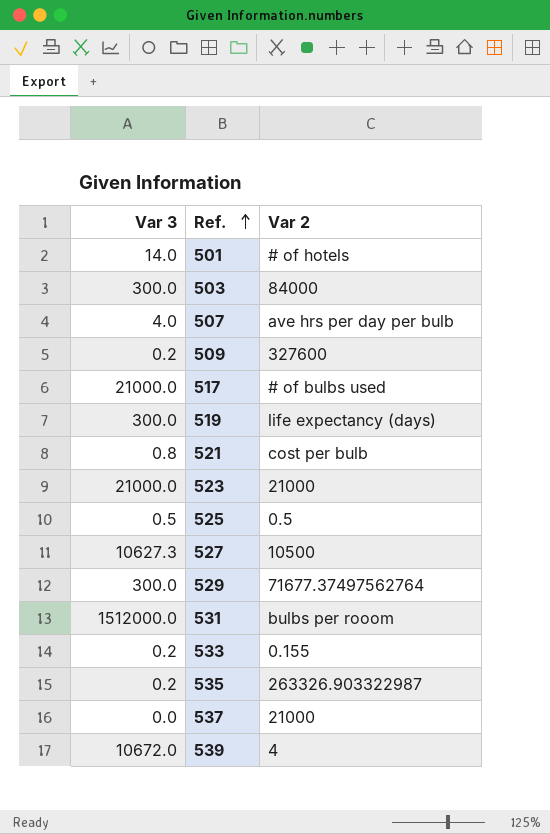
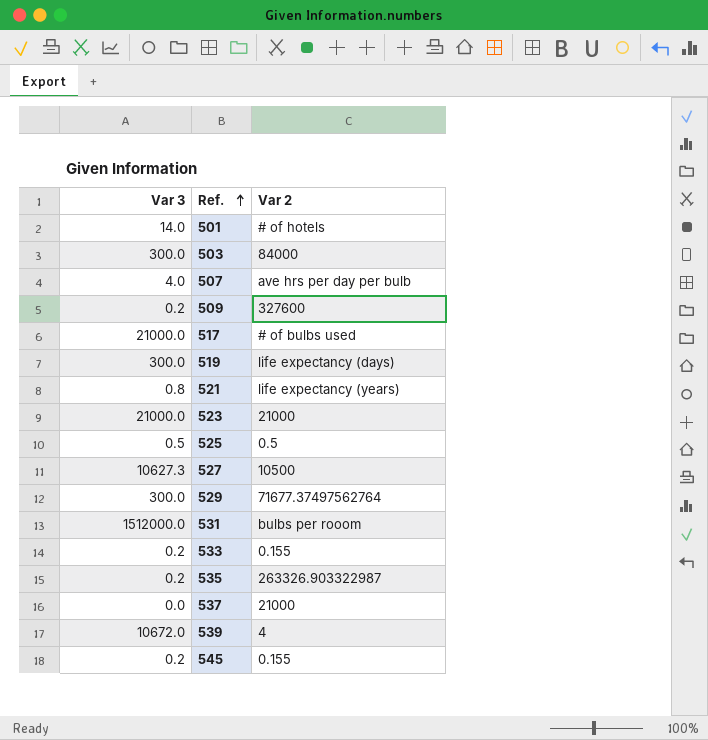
521 | Var 2: cost per bulb -> life expectancy (years)
row 545: none -> 0.2 | 0.155

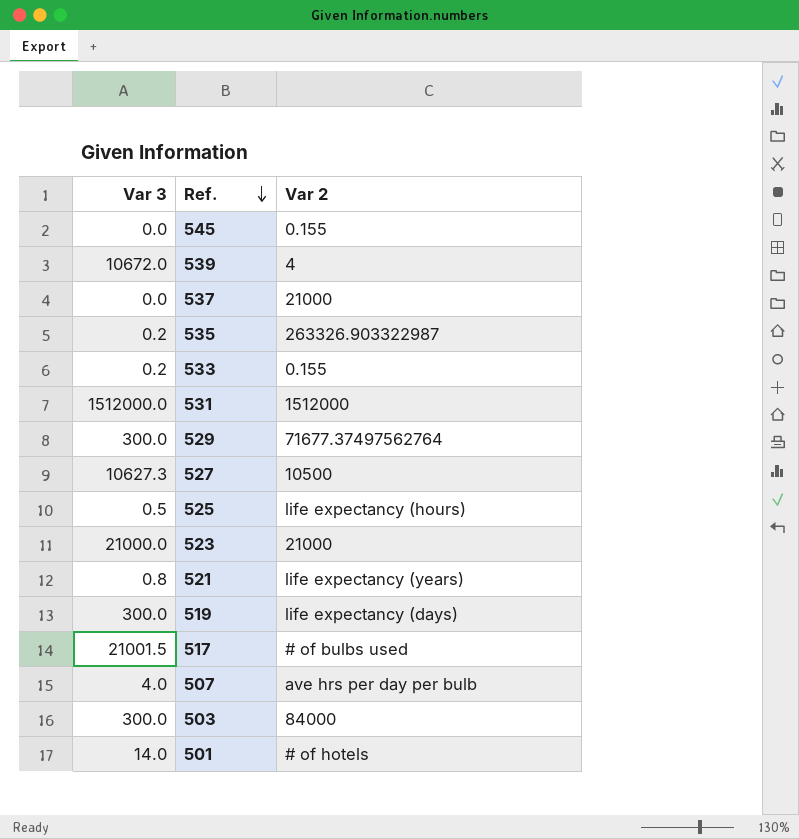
row order: Ref. ascending -> Ref. descending
row 509: 0.2 | 327600 -> none
545 | Var 3: 0.2 -> 0.0
531 | Var 2: bulbs per rooom -> 1512000
525 | Var 2: 0.5 -> life expectancy (hours)
517 | Var 3: 21000.0 -> 21001.5

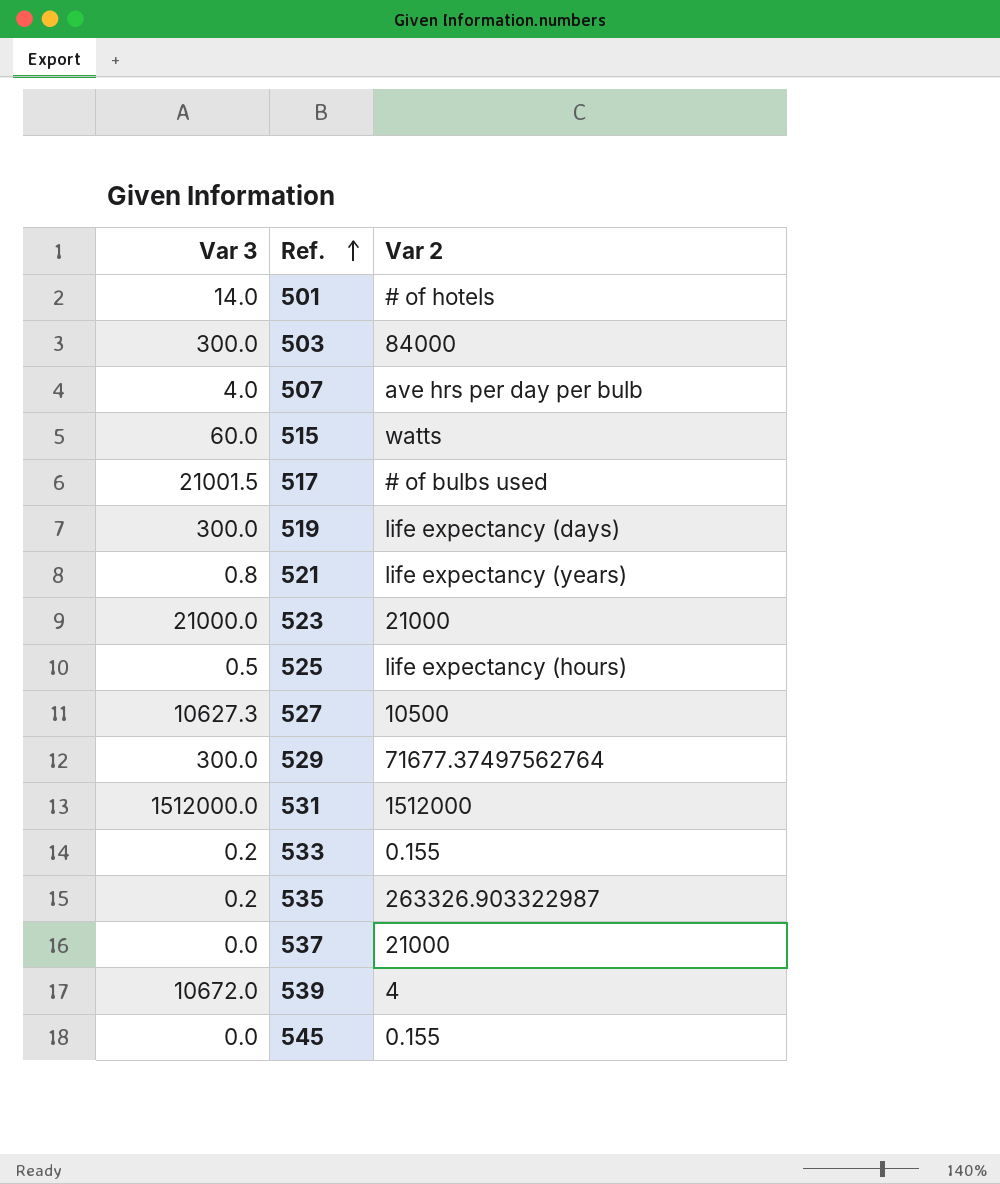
row order: Ref. descending -> Ref. ascending
row 515: none -> 60.0 | watts

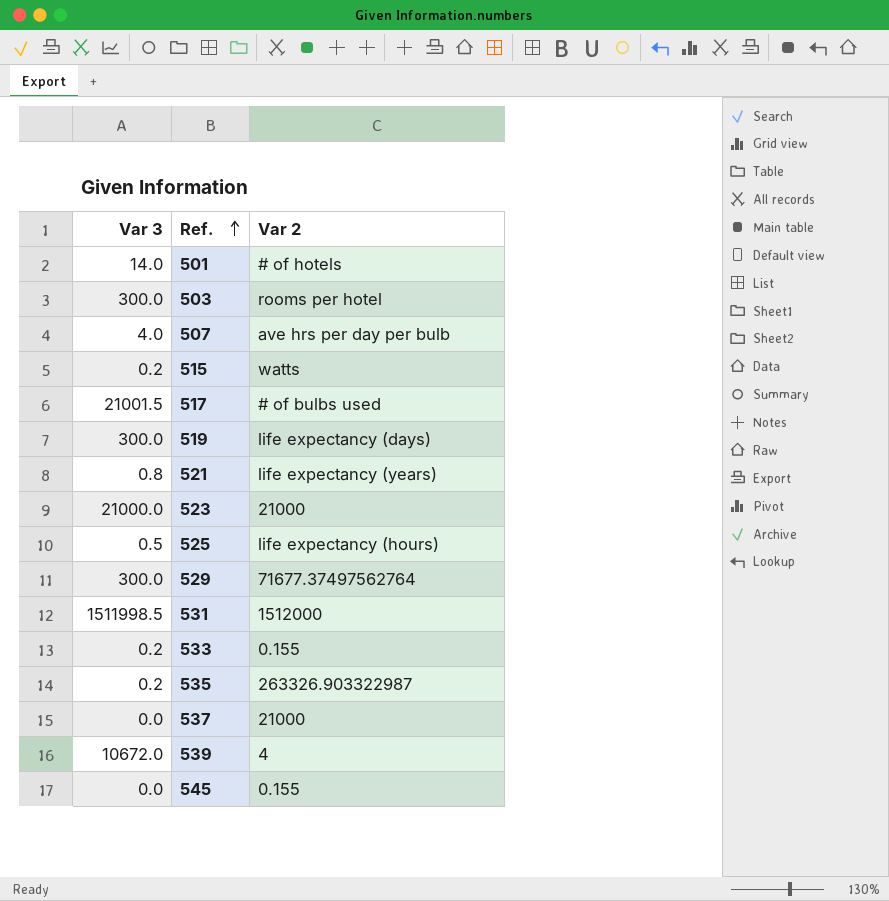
row 527: 10627.3 | 10500 -> none
503 | Var 2: 84000 -> rooms per hotel
515 | Var 3: 60.0 -> 0.2
531 | Var 3: 1512000.0 -> 1511998.5

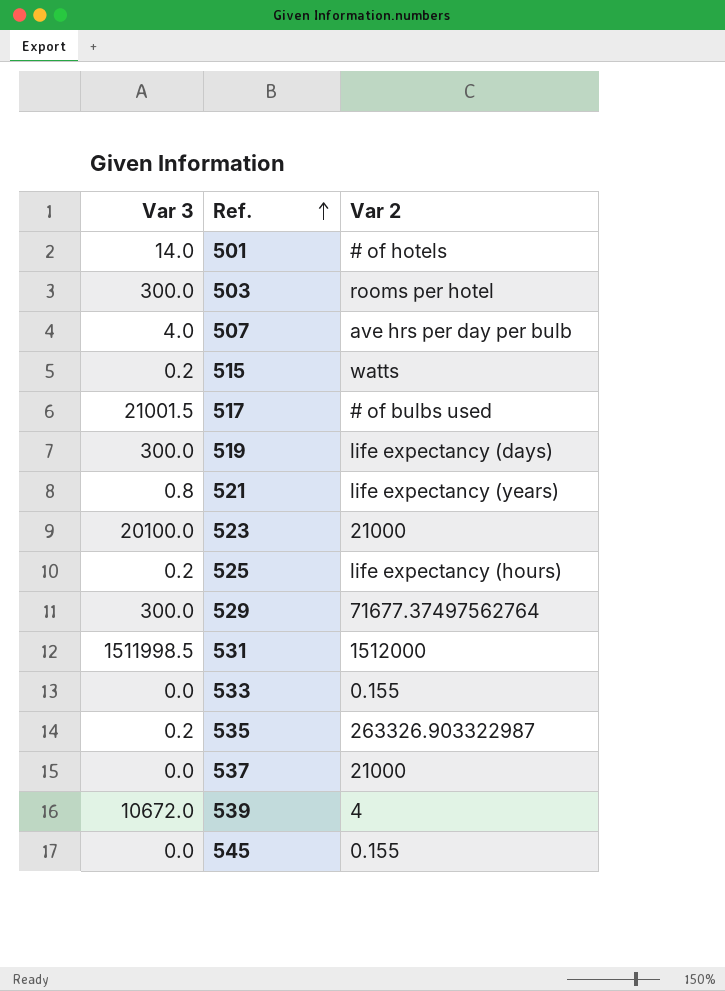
523 | Var 3: 21000.0 -> 20100.0
525 | Var 3: 0.5 -> 0.2
533 | Var 3: 0.2 -> 0.0

